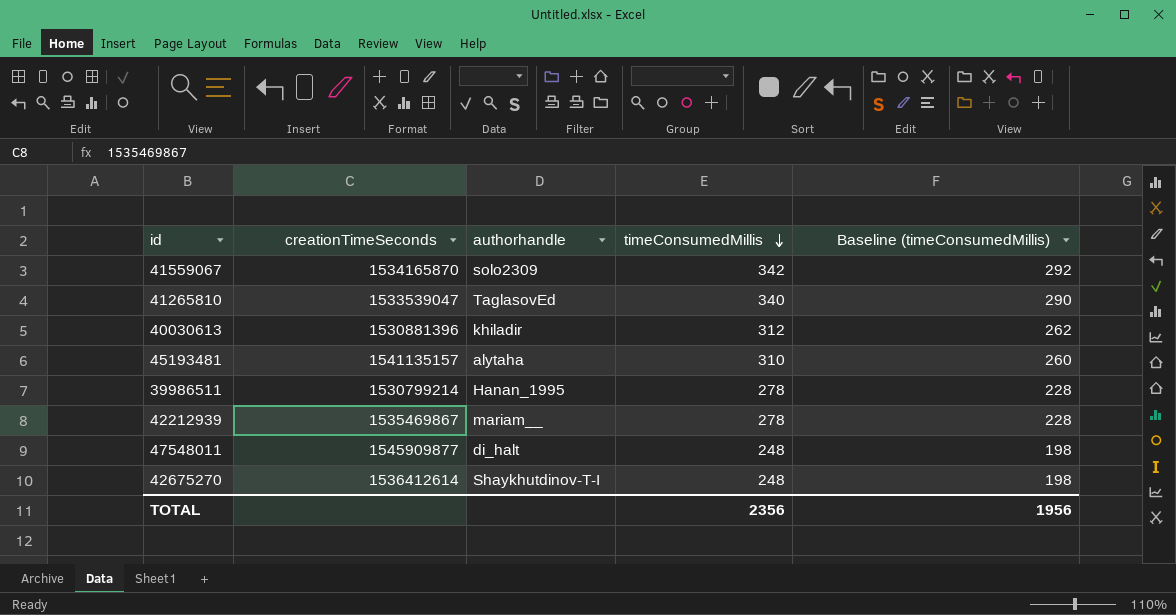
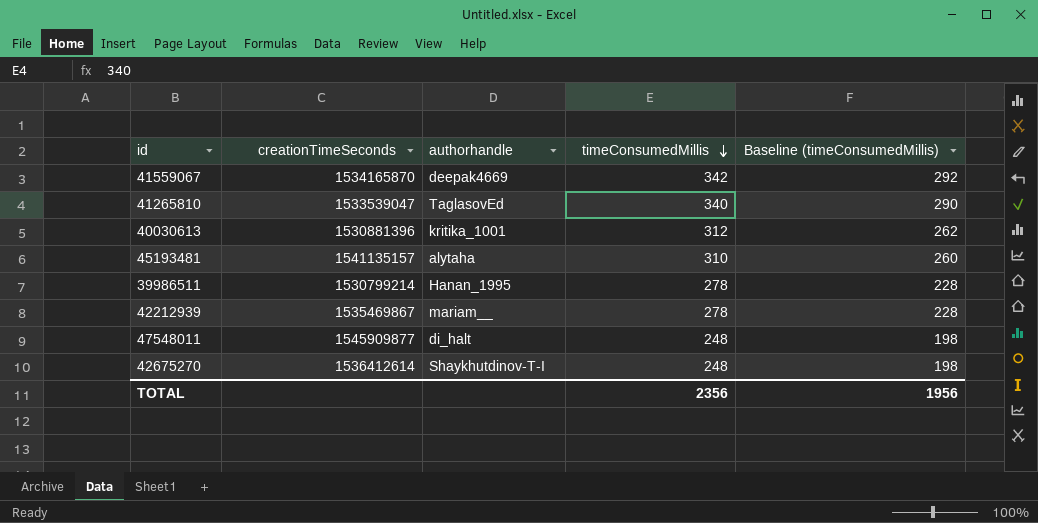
41559067 | authorhandle: solo2309 -> deepak4669
40030613 | authorhandle: khiladir -> kritika_1001

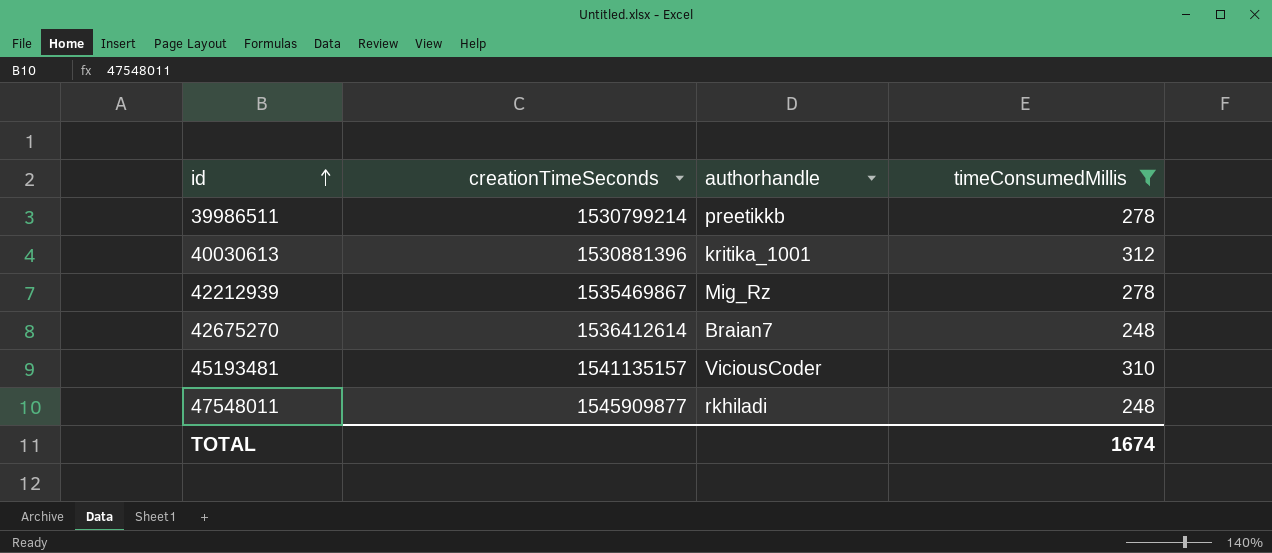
filter: none -> timeConsumedMillis <= 312
row order: timeConsumedMillis descending -> id ascending
column Baseline (timeConsumedMillis) | formula: [timeConsumedMillis] - 50 -> none
39986511 | authorhandle: Hanan_1995 -> preetikkb
42212939 | authorhandle: mariam__ -> Mig_Rz
42675270 | authorhandle: Shaykhutdinov-T-I -> Braian7
45193481 | authorhandle: alytaha -> ViciousCoder
47548011 | authorhandle: di_halt -> rkhiladi
TOTAL | timeConsumedMillis: 2356 -> 1674

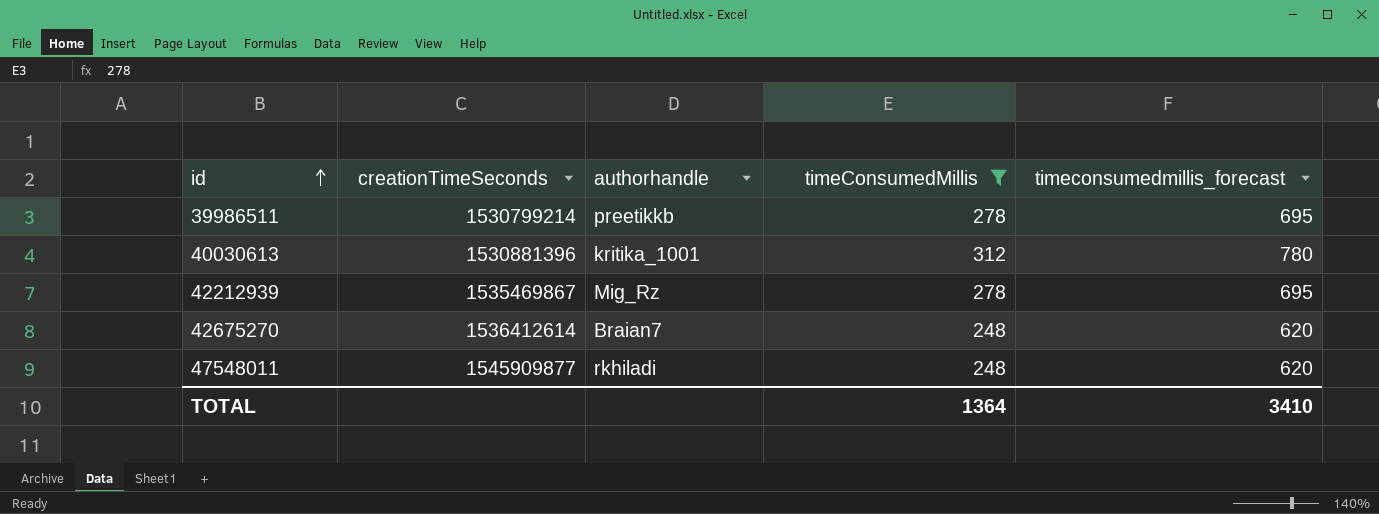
column timeconsumedmillis_forecast | formula: none -> [timeConsumedMillis] * 2.5
row 45193481: 1541135157 | ViciousCoder | 310 -> none
TOTAL | timeConsumedMillis: 1674 -> 1364

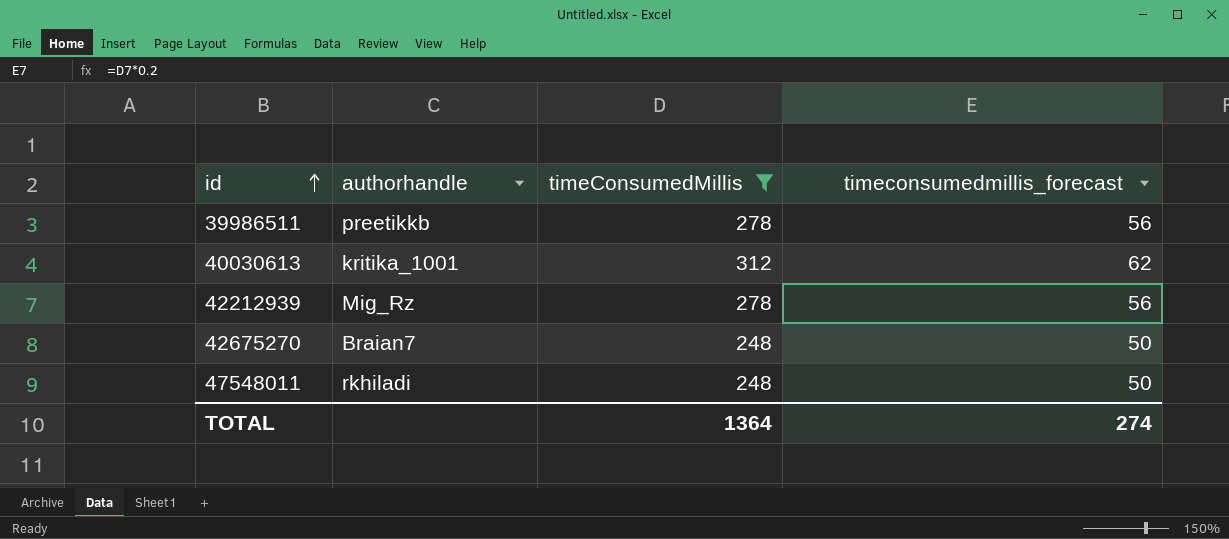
column creationTimeSeconds | position: 2 -> none
column timeconsumedmillis_forecast | formula: [timeConsumedMillis] * 2.5 -> [timeConsumedMillis] * 0.2
TOTAL | timeconsumedmillis_forecast: 3410 -> 274

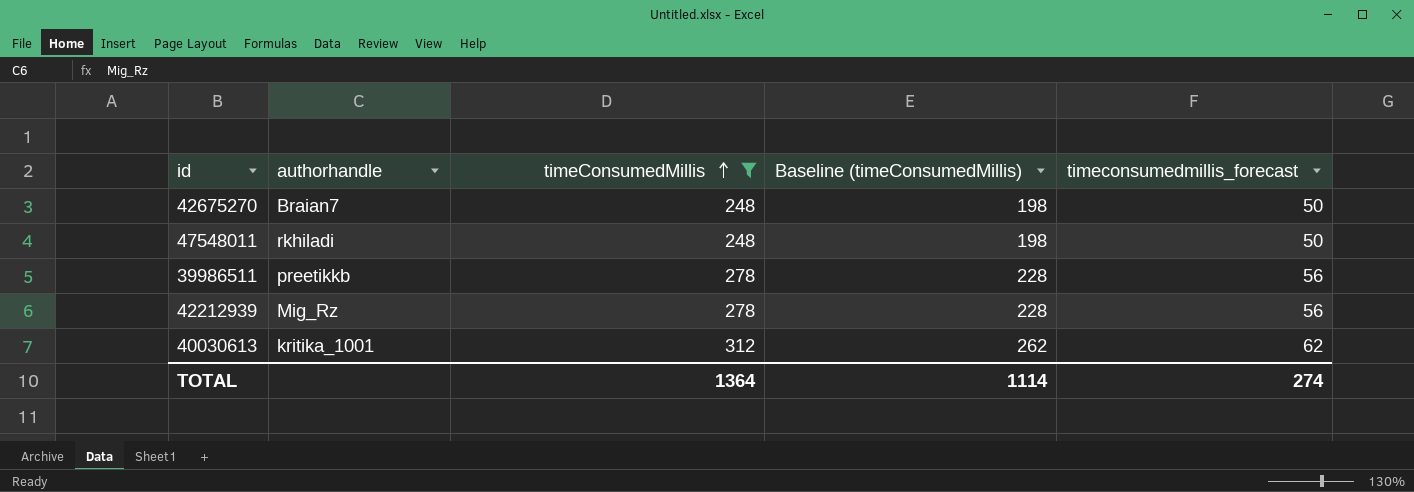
row order: id ascending -> timeConsumedMillis ascending
column Baseline (timeConsumedMillis) | formula: none -> [timeConsumedMillis] - 50

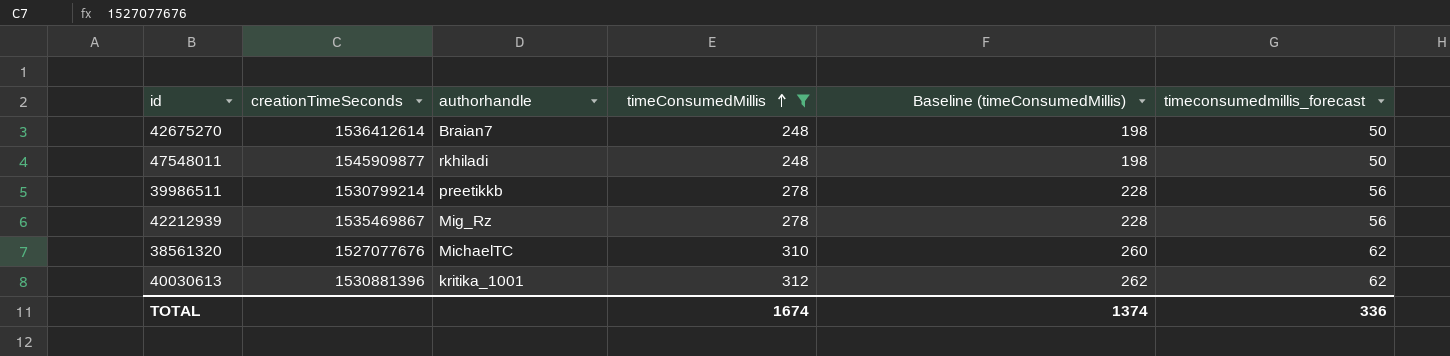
column creationTimeSeconds | position: none -> 2
row 38561320: none -> 1527077676 | MichaelTC | 310 | 260 | 62
TOTAL | timeConsumedMillis: 1364 -> 1674
TOTAL | Baseline (timeConsumedMillis): 1114 -> 1374
TOTAL | timeconsumedmillis_forecast: 274 -> 336

